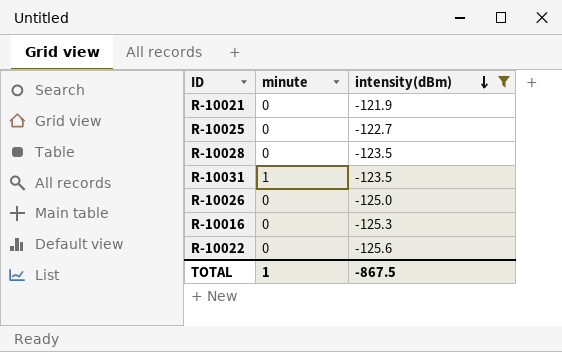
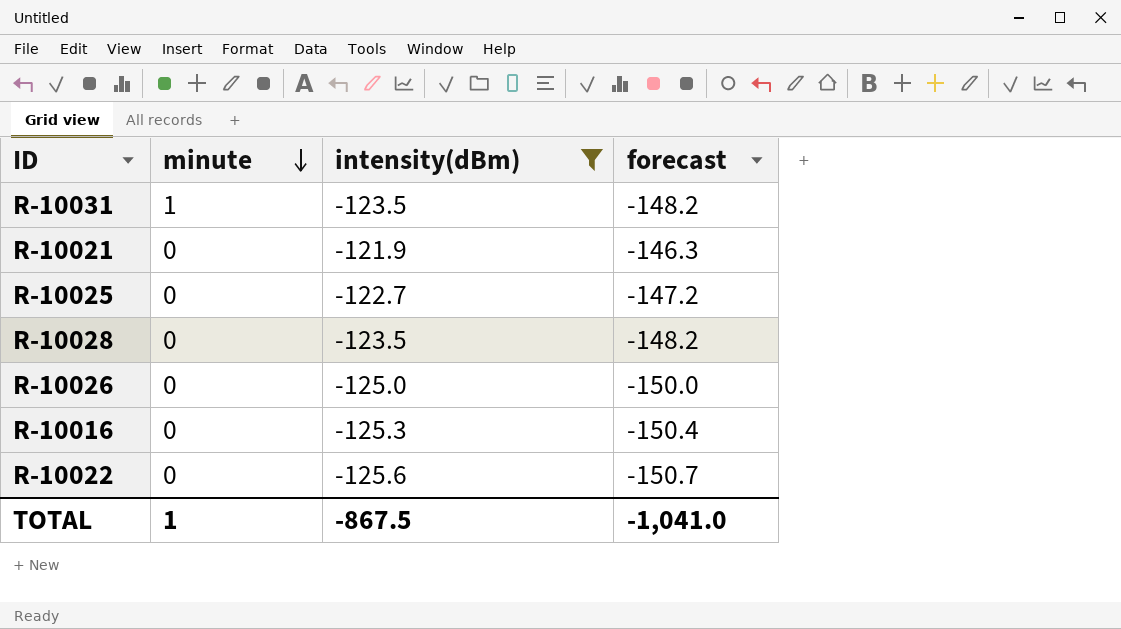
row order: intensity(dBm) descending -> minute descending
column forecast | formula: none -> [intensity(dBm)] * 1.2

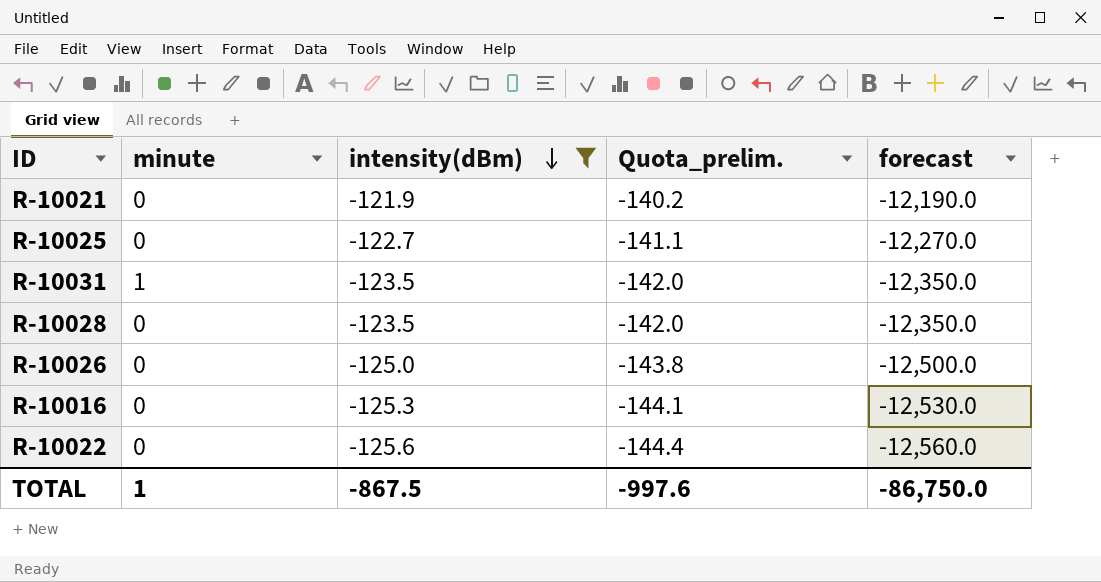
row order: minute descending -> intensity(dBm) descending
column Quota_prelim. | formula: none -> [intensity(dBm)] * 1.15
column forecast | formula: [intensity(dBm)] * 1.2 -> [intensity(dBm)] * 100
TOTAL | forecast: -1,041.0 -> -86,750.0

